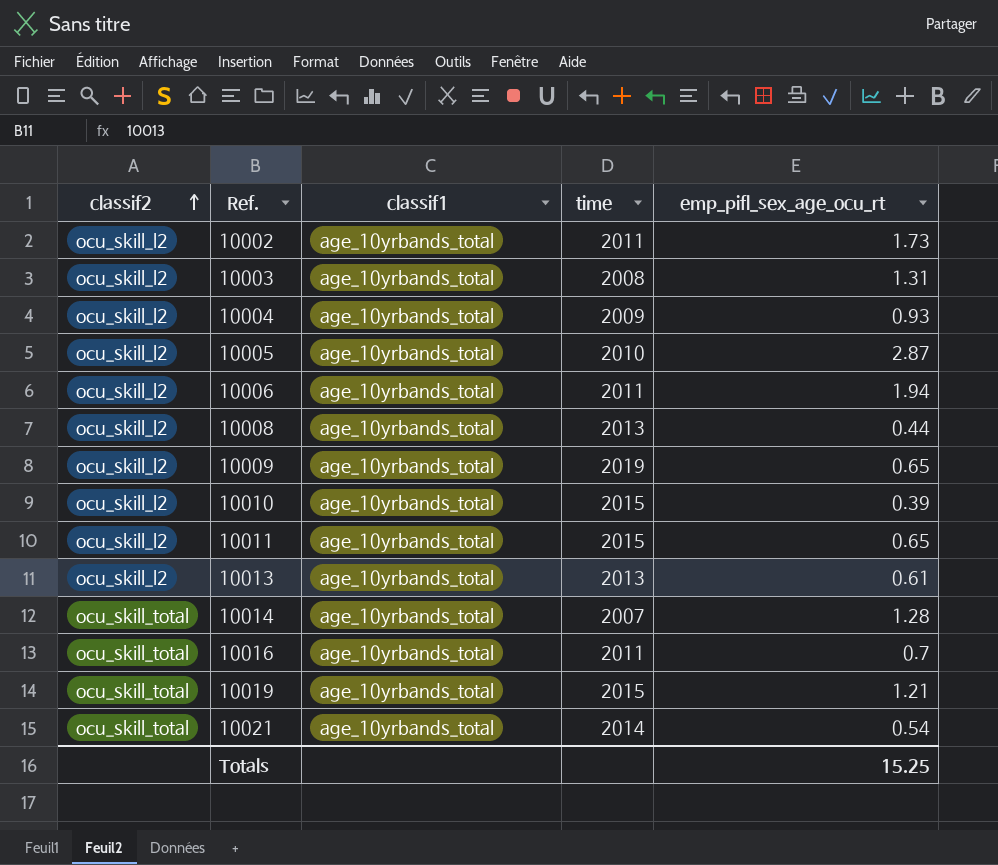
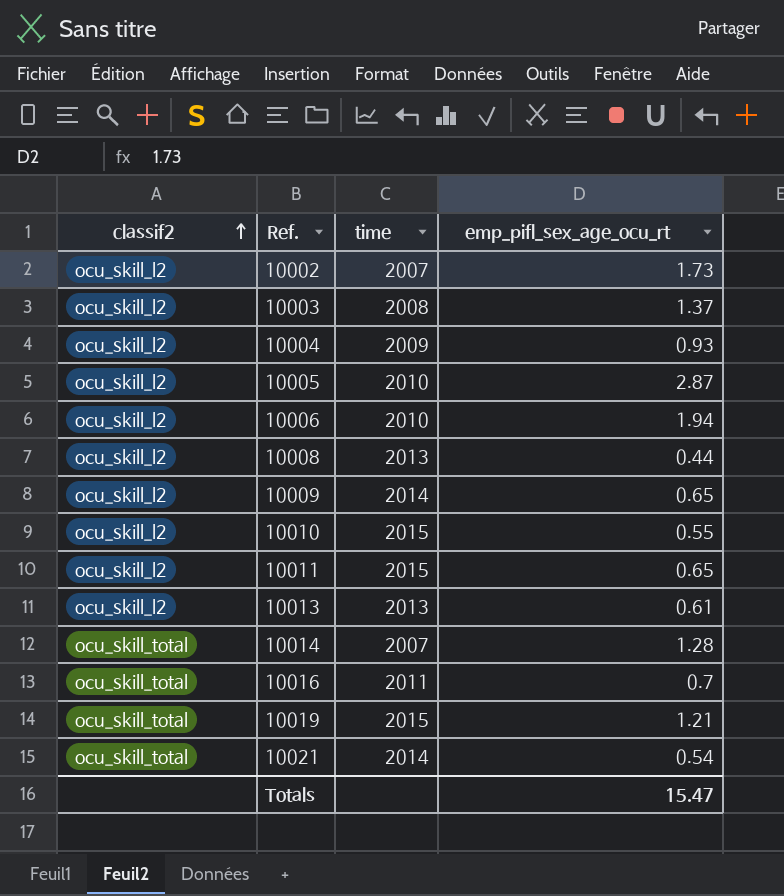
column classif1 | position: 3 -> none
10002 | time: 2011 -> 2007
10003 | emp_pifl_sex_age_ocu_rt: 1.31 -> 1.37
10006 | time: 2011 -> 2010
10009 | time: 2019 -> 2014
10010 | emp_pifl_sex_age_ocu_rt: 0.39 -> 0.55
Totals | emp_pifl_sex_age_ocu_rt: 15.25 -> 15.47

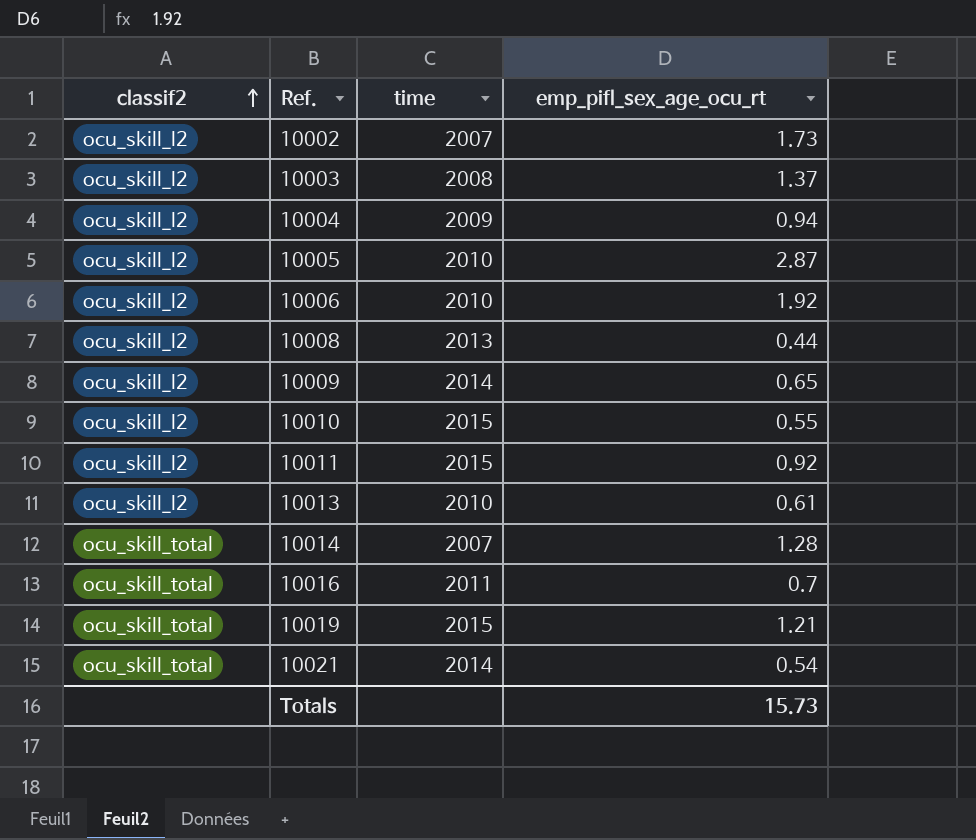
10004 | emp_pifl_sex_age_ocu_rt: 0.93 -> 0.94
10006 | emp_pifl_sex_age_ocu_rt: 1.94 -> 1.92
10011 | emp_pifl_sex_age_ocu_rt: 0.65 -> 0.92
10013 | time: 2013 -> 2010
Totals | emp_pifl_sex_age_ocu_rt: 15.47 -> 15.73

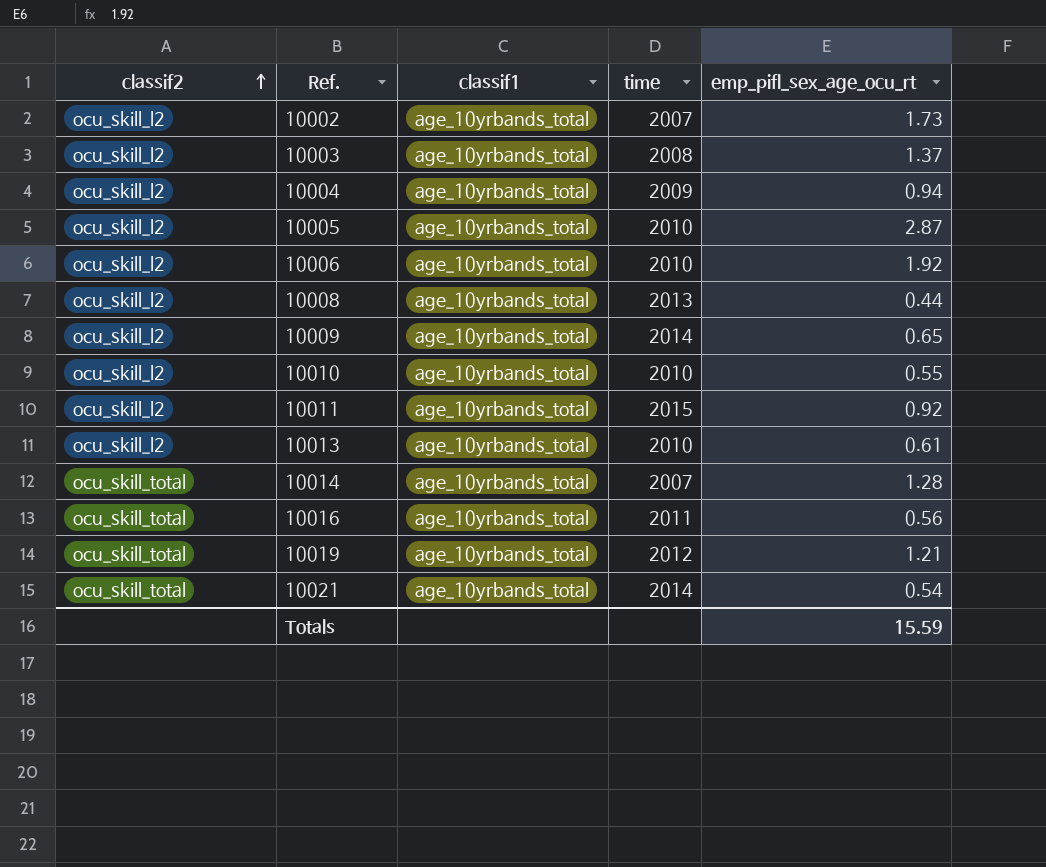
column classif1 | position: none -> 3
10010 | time: 2015 -> 2010
10016 | emp_pifl_sex_age_ocu_rt: 0.7 -> 0.56
10019 | time: 2015 -> 2012
Totals | emp_pifl_sex_age_ocu_rt: 15.73 -> 15.59

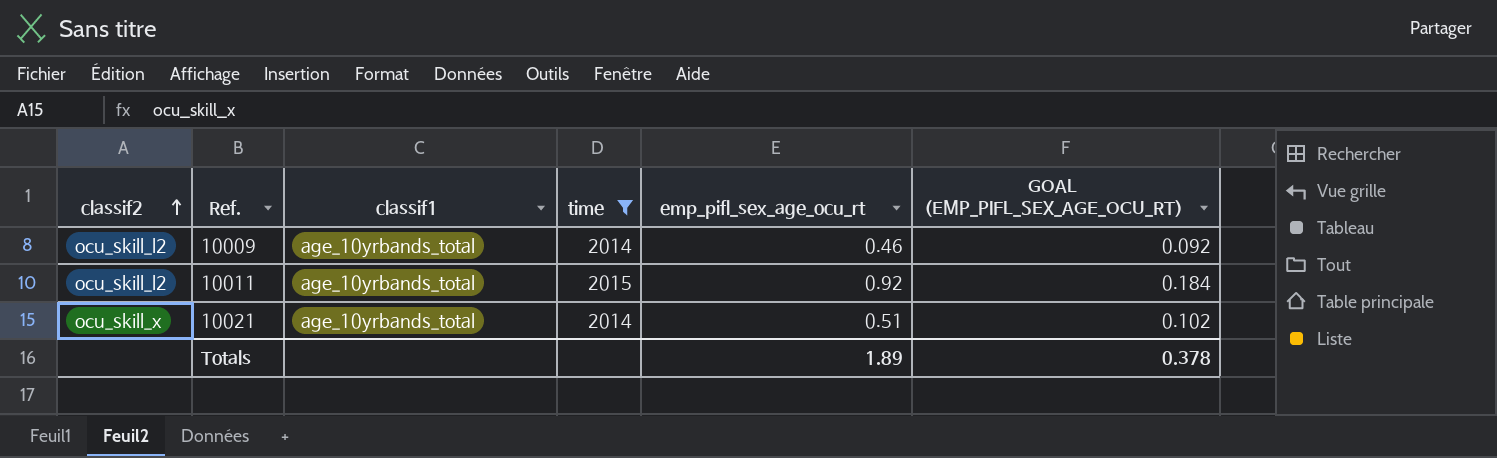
filter: none -> time >= 2014
column GOAL (EMP_PIFL_SEX_AGE_OCU_RT) | formula: none -> [emp_pifl_sex_age_ocu_rt] * 0.2
10009 | emp_pifl_sex_age_ocu_rt: 0.65 -> 0.46
10021 | classif2: ocu_skill_total -> ocu_skill_x
10021 | emp_pifl_sex_age_ocu_rt: 0.54 -> 0.51
Totals | emp_pifl_sex_age_ocu_rt: 15.59 -> 1.89

